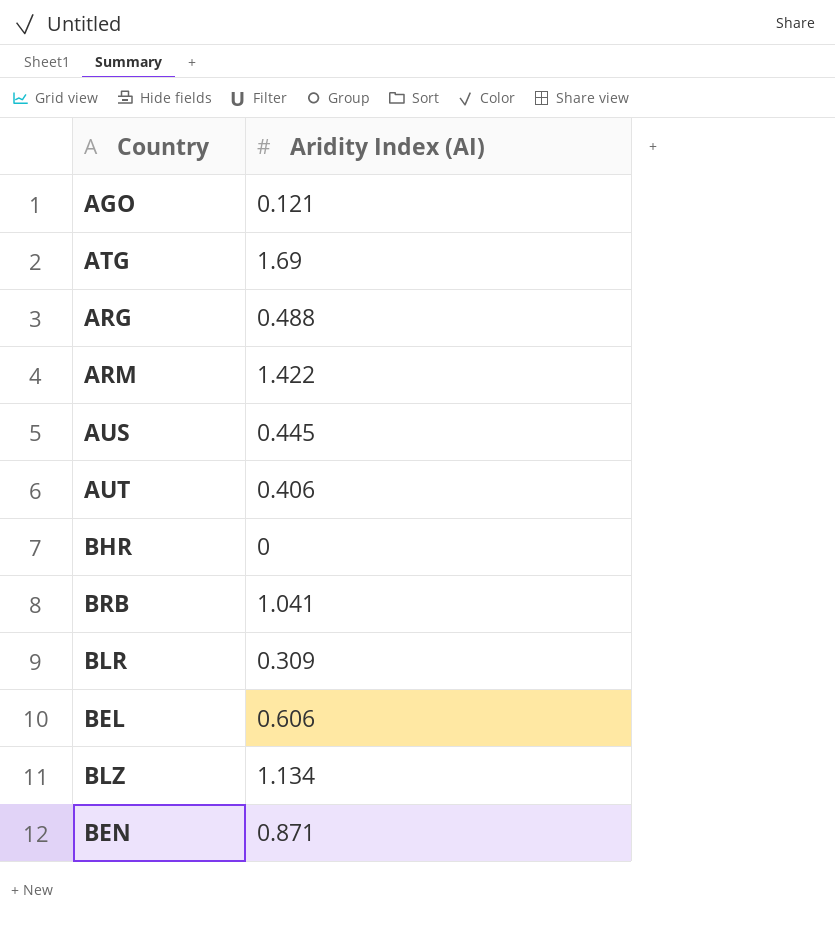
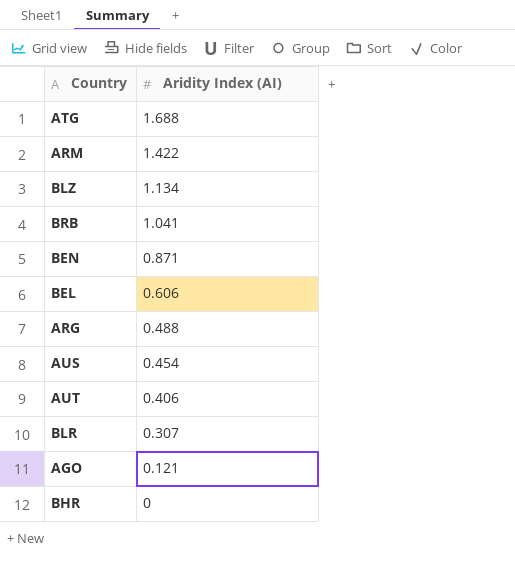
row order: none -> Aridity Index (AI) descending
ATG | Aridity Index (AI): 1.69 -> 1.688
AUS | Aridity Index (AI): 0.445 -> 0.454
BLR | Aridity Index (AI): 0.309 -> 0.307

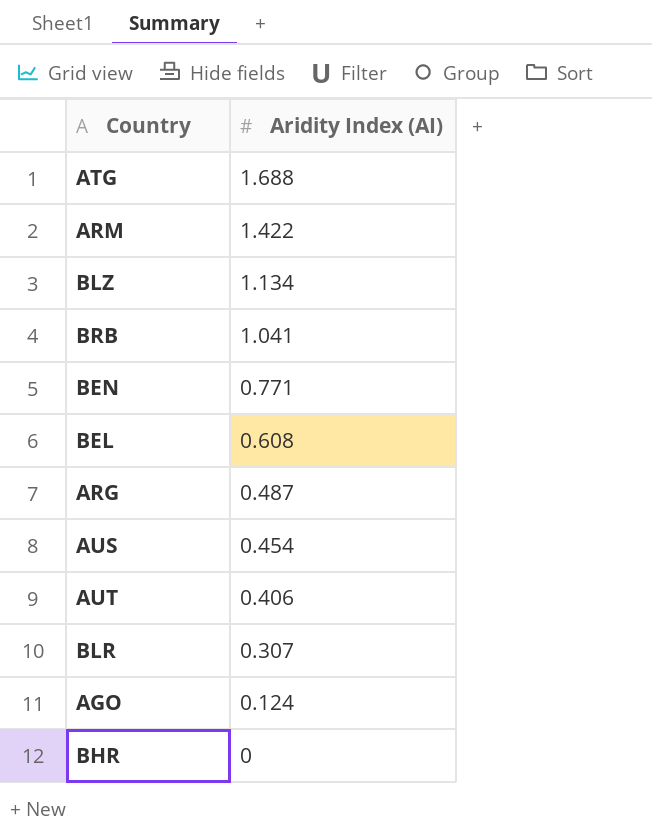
BEN | Aridity Index (AI): 0.871 -> 0.771
BEL | Aridity Index (AI): 0.606 -> 0.608
ARG | Aridity Index (AI): 0.488 -> 0.487
AGO | Aridity Index (AI): 0.121 -> 0.124

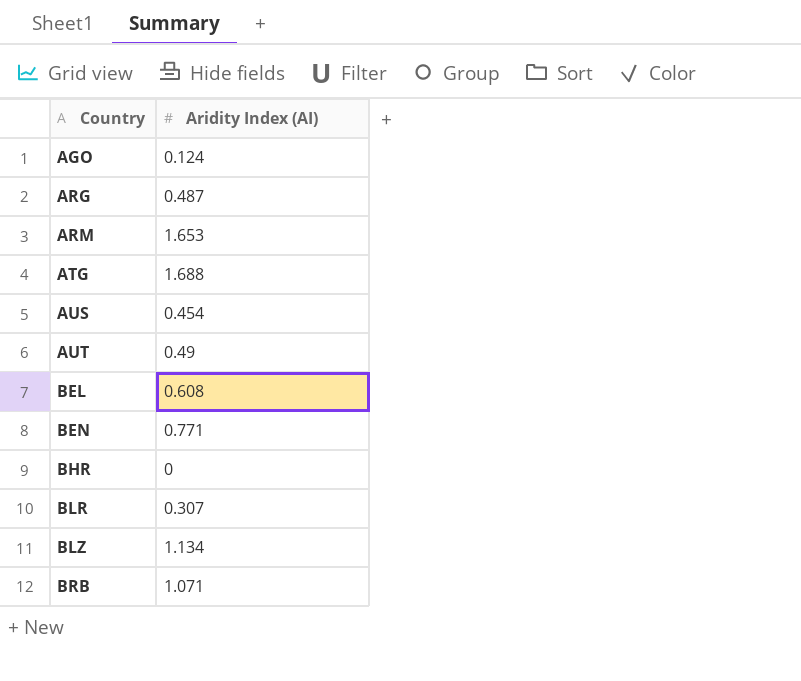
row order: Aridity Index (AI) descending -> Country ascending
ARM | Aridity Index (AI): 1.422 -> 1.653
AUT | Aridity Index (AI): 0.406 -> 0.49
BRB | Aridity Index (AI): 1.041 -> 1.071

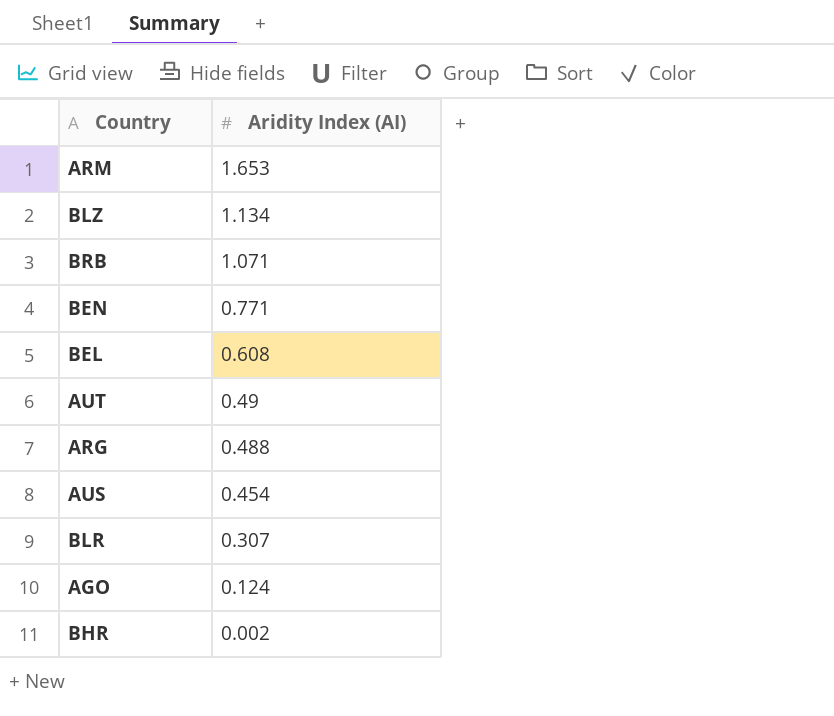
row order: Country ascending -> Aridity Index (AI) descending
row ATG: 1.688 -> none
ARG | Aridity Index (AI): 0.487 -> 0.488
BHR | Aridity Index (AI): 0 -> 0.002

